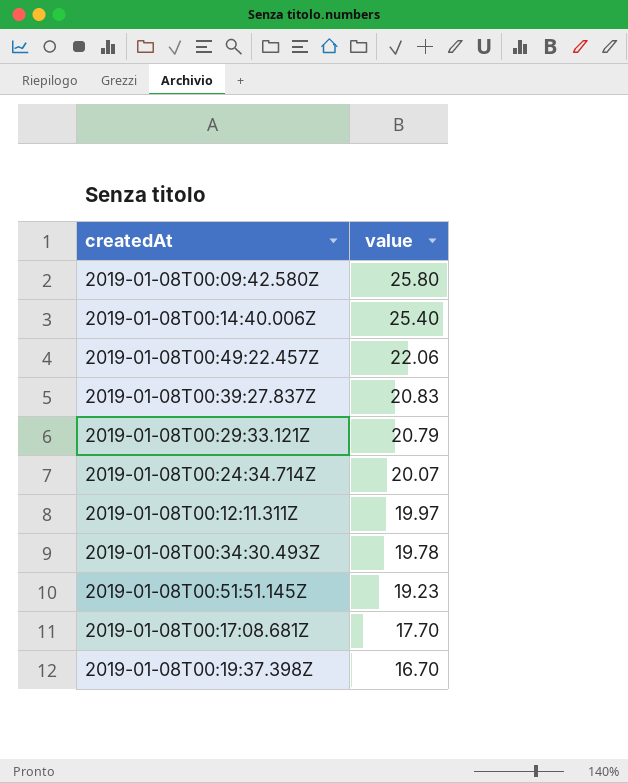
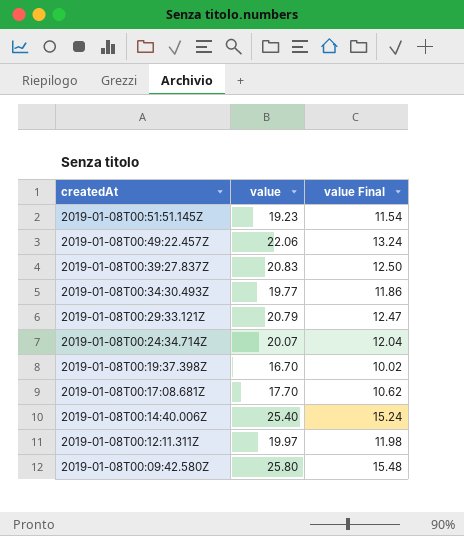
row order: value descending -> createdAt descending
column value Final | formula: none -> [value] * 0.6
2019-01-08T00:34:30.493Z | value: 19.78 -> 19.77

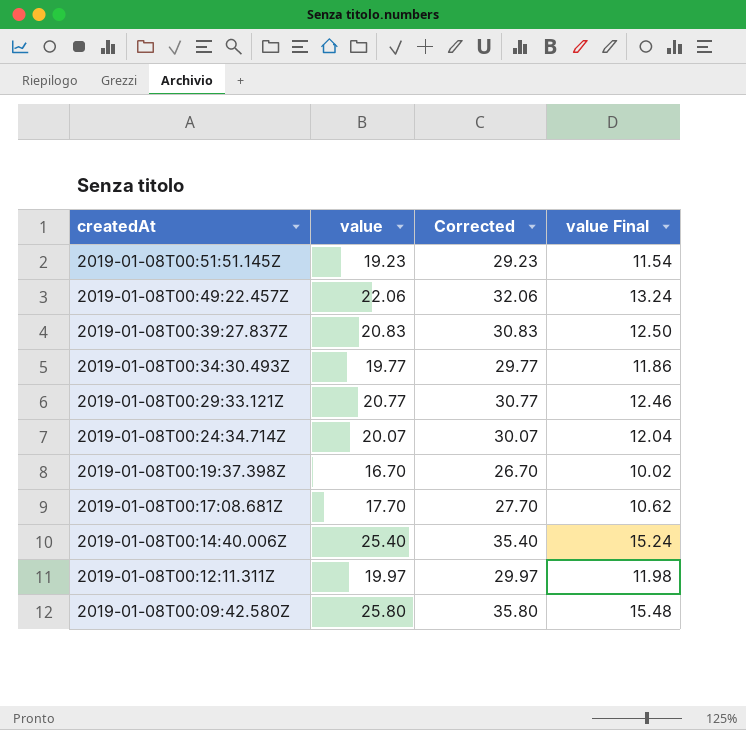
column Corrected | formula: none -> [value] + 10
2019-01-08T00:29:33.121Z | value: 20.79 -> 20.77
2019-01-08T00:29:33.121Z | value Final: 12.47 -> 12.46

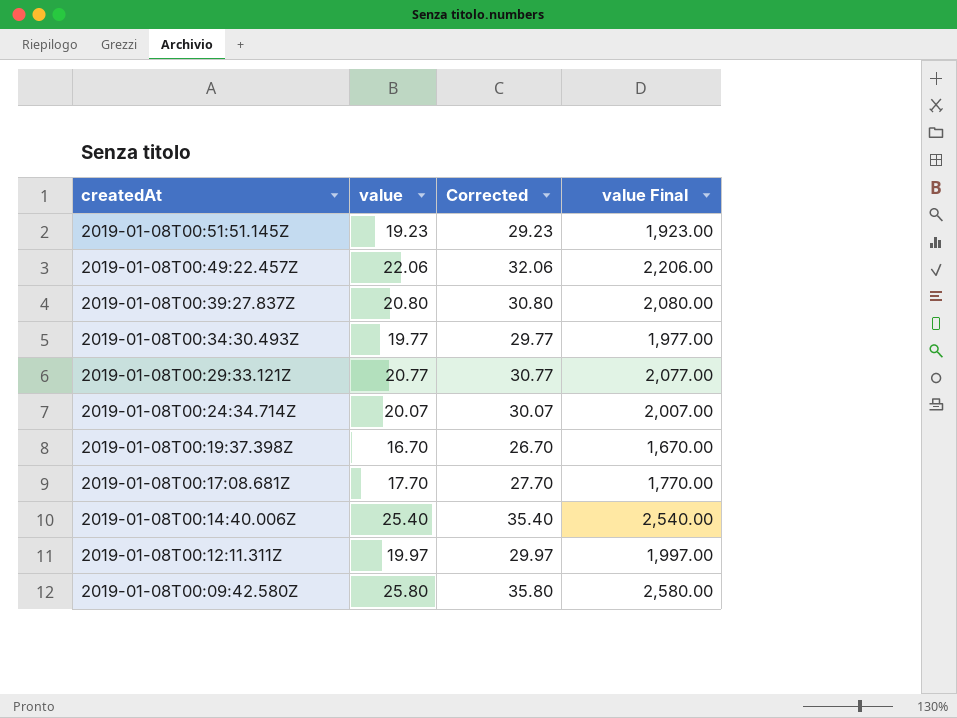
column value Final | formula: [value] * 0.6 -> [value] * 100
2019-01-08T00:39:27.837Z | value: 20.83 -> 20.80
2019-01-08T00:39:27.837Z | Corrected: 30.83 -> 30.80

